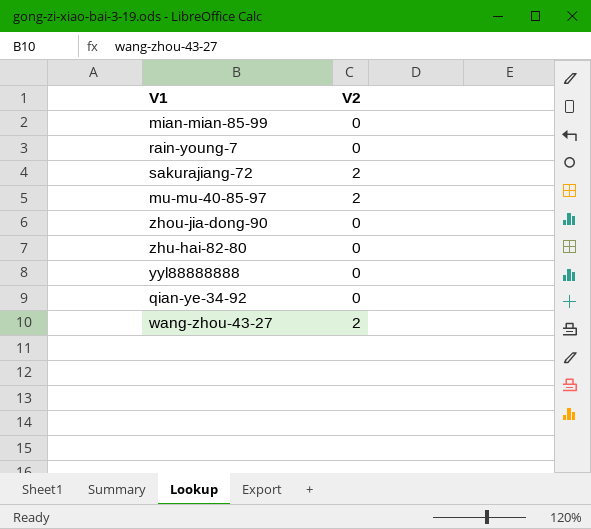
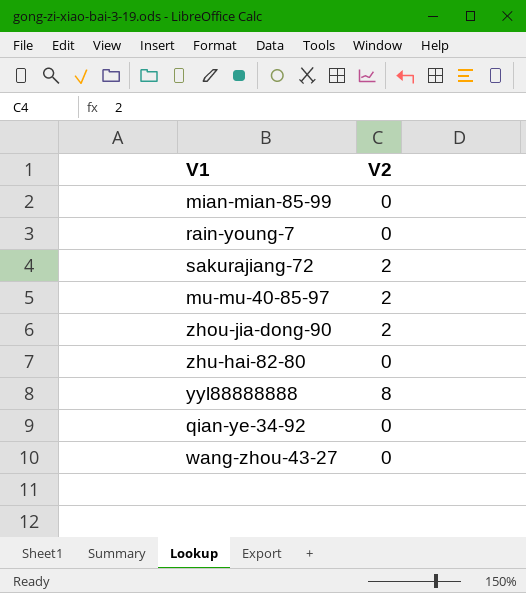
zhou-jia-dong-90 | V2: 0 -> 2
yyl88888888 | V2: 0 -> 8
wang-zhou-43-27 | V2: 2 -> 0

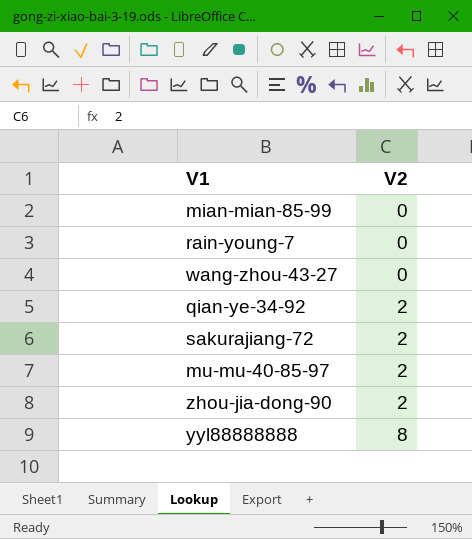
row order: none -> V2 ascending
row zhu-hai-82-80: 0 -> none
qian-ye-34-92 | V2: 0 -> 2

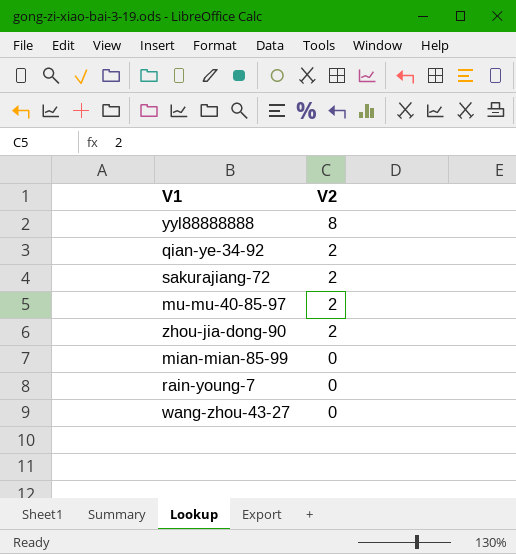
row order: V2 ascending -> V2 descending

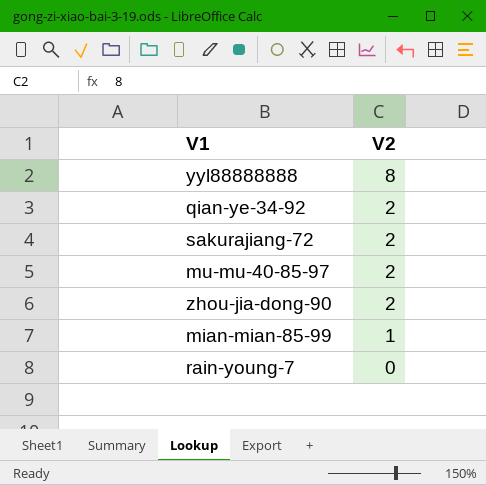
row wang-zhou-43-27: 0 -> none
mian-mian-85-99 | V2: 0 -> 1

